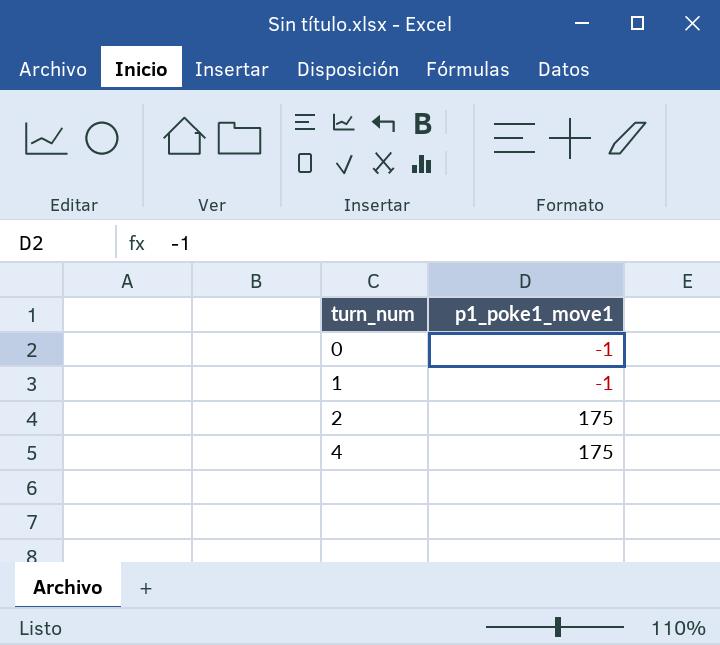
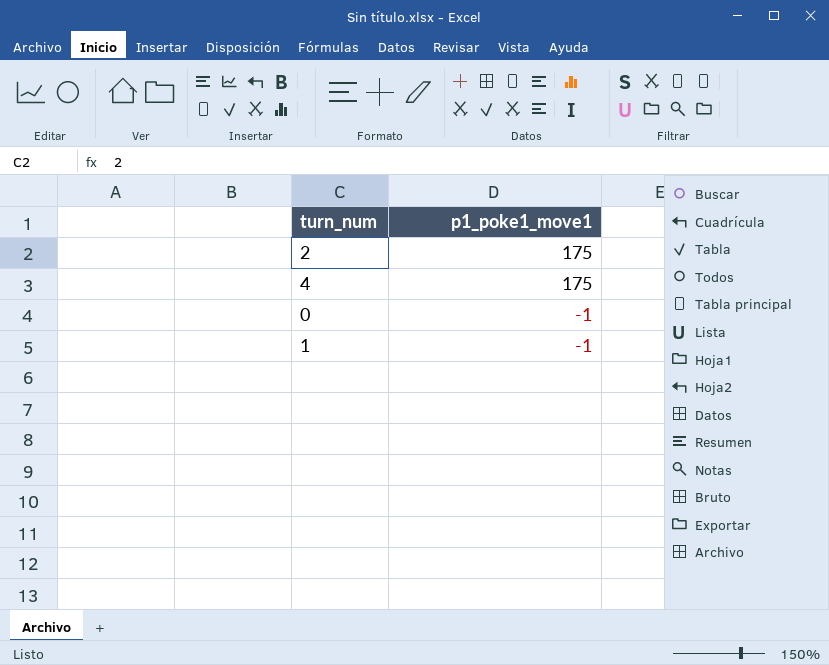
row order: turn_num ascending -> p1_poke1_move1 descending

